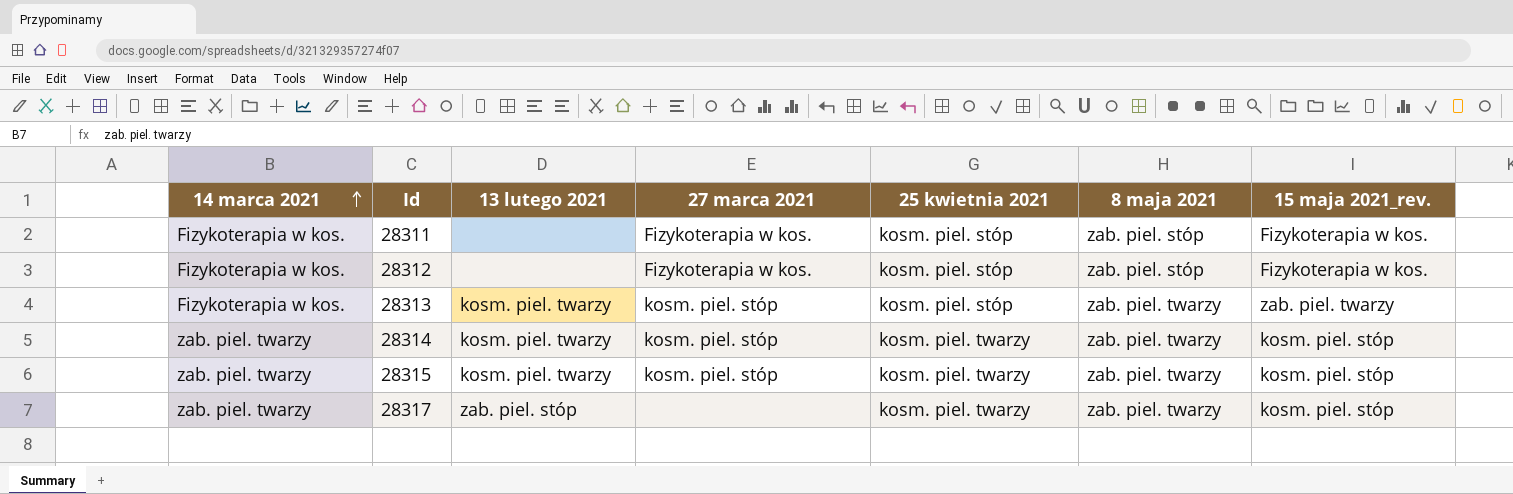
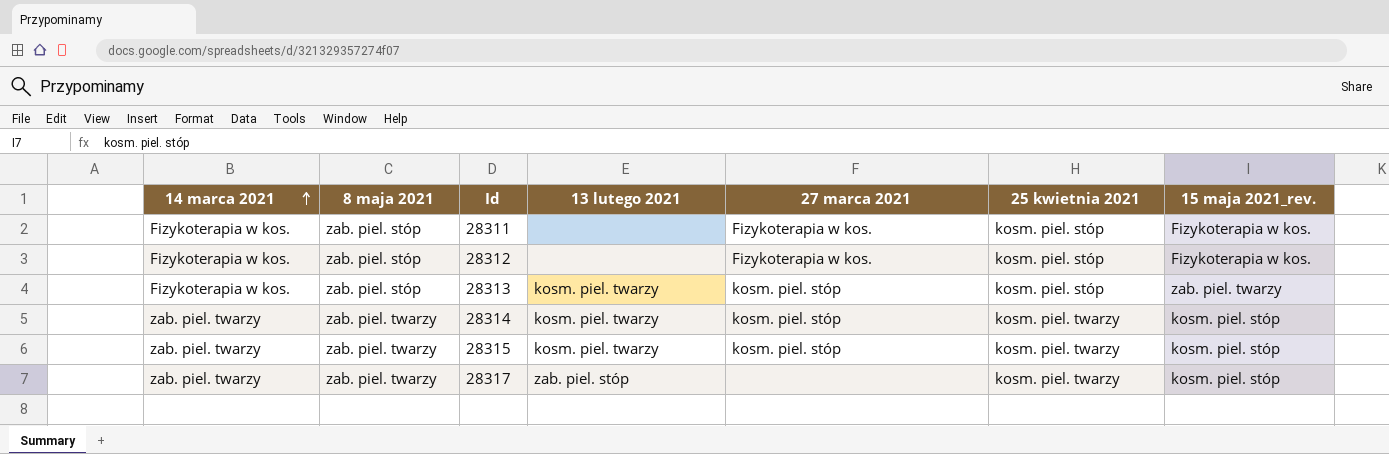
column 8 maja 2021 | position: 6 -> 2
28313 | 8 maja 2021: zab. piel. twarzy -> zab. piel. stóp

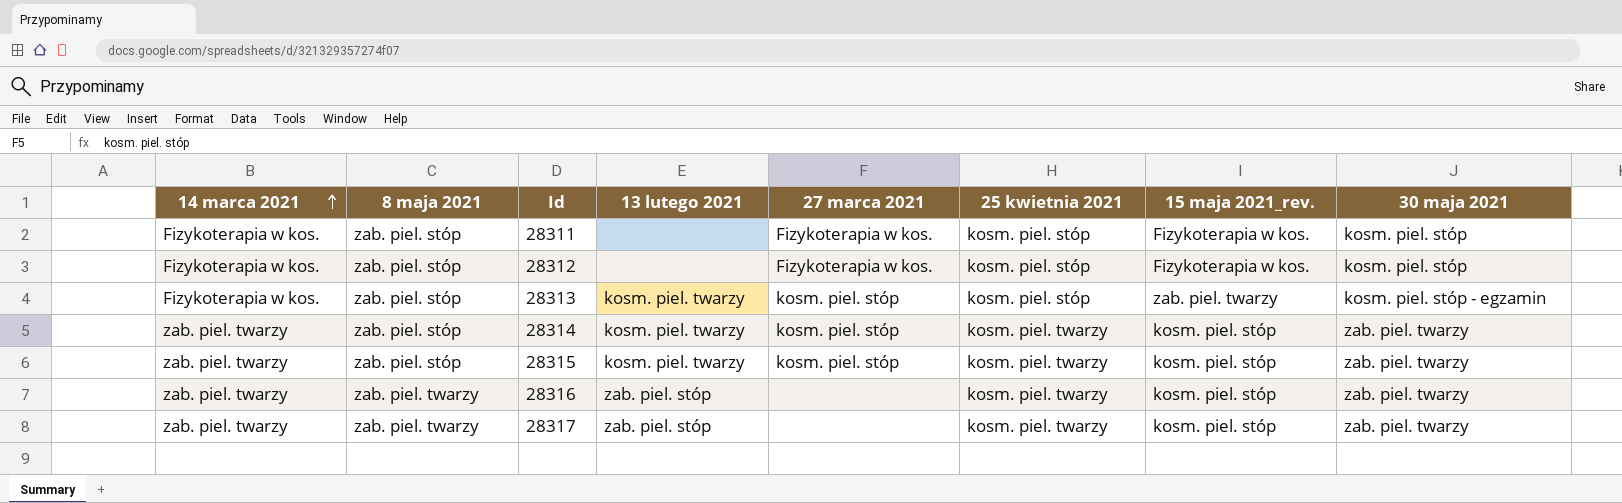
column 30 maja 2021 | position: none -> 8
28314 | 8 maja 2021: zab. piel. twarzy -> zab. piel. stóp
28315 | 8 maja 2021: zab. piel. twarzy -> zab. piel. stóp
row 28316: none -> zab. piel. twarzy | zab. piel. twarzy | zab. piel. stóp | none | kosm. piel. twarzy | kosm. piel. stóp | zab. piel. twarzy

